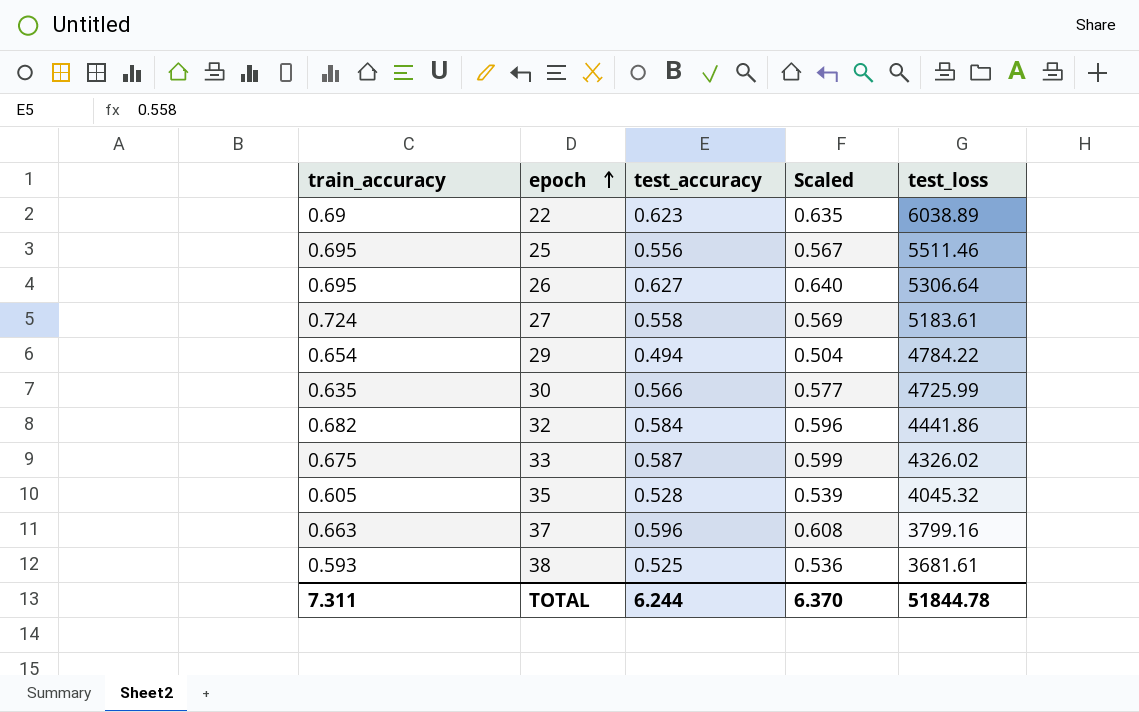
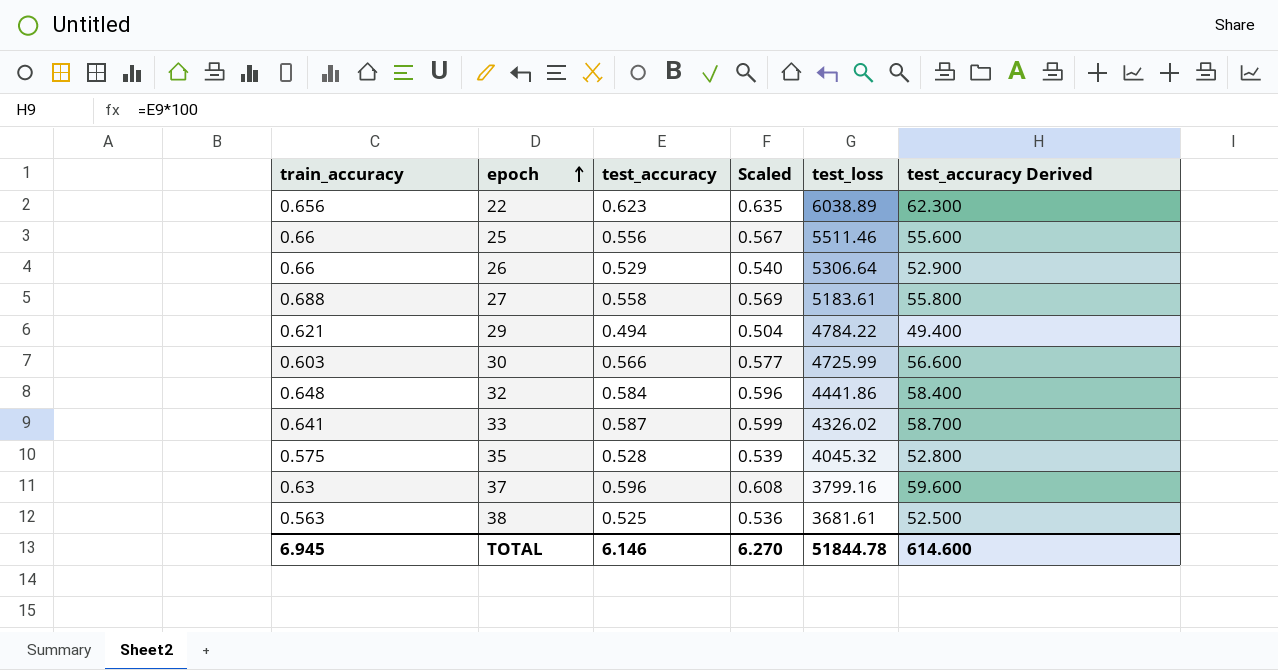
column test_accuracy Derived | formula: none -> [test_accuracy] * 100
22 | train_accuracy: 0.69 -> 0.656
25 | train_accuracy: 0.695 -> 0.66
26 | train_accuracy: 0.695 -> 0.66
26 | test_accuracy: 0.627 -> 0.529
26 | Scaled: 0.640 -> 0.540
27 | train_accuracy: 0.724 -> 0.688
29 | train_accuracy: 0.654 -> 0.621
30 | train_accuracy: 0.635 -> 0.603
32 | train_accuracy: 0.682 -> 0.648
33 | train_accuracy: 0.675 -> 0.641
35 | train_accuracy: 0.605 -> 0.575
37 | train_accuracy: 0.663 -> 0.63
38 | train_accuracy: 0.593 -> 0.563
TOTAL | train_accuracy: 7.311 -> 6.945
TOTAL | test_accuracy: 6.244 -> 6.146
TOTAL | Scaled: 6.370 -> 6.270

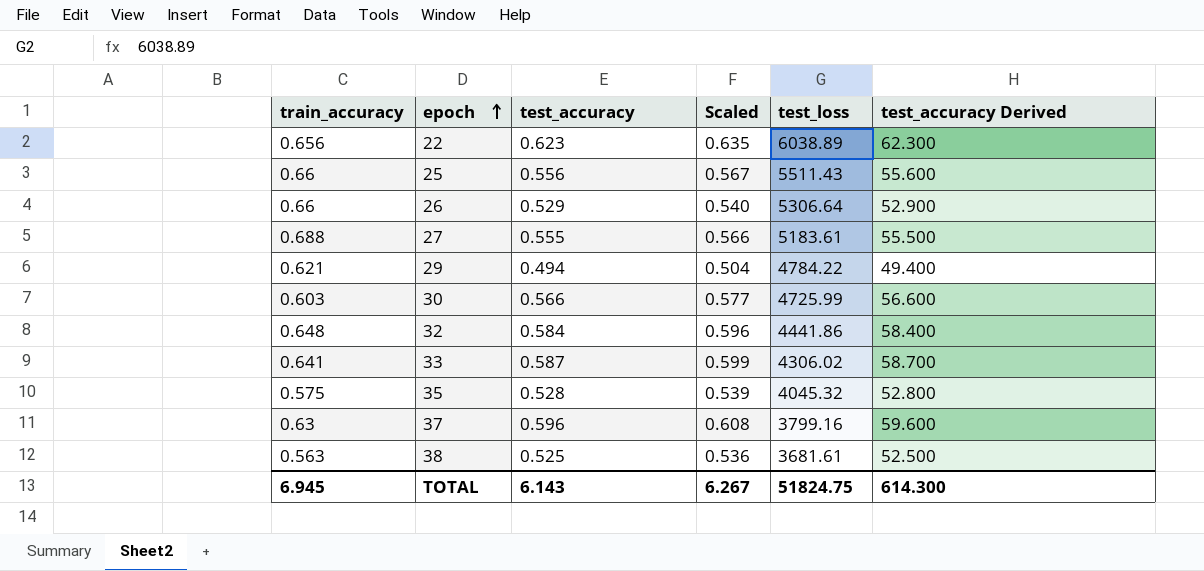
25 | test_loss: 5511.46 -> 5511.43
27 | test_accuracy: 0.558 -> 0.555
27 | Scaled: 0.569 -> 0.566
27 | test_accuracy Derived: 55.800 -> 55.500
33 | test_loss: 4326.02 -> 4306.02
TOTAL | test_accuracy: 6.146 -> 6.143
TOTAL | Scaled: 6.270 -> 6.267
TOTAL | test_loss: 51844.78 -> 51824.75
TOTAL | test_accuracy Derived: 614.600 -> 614.300

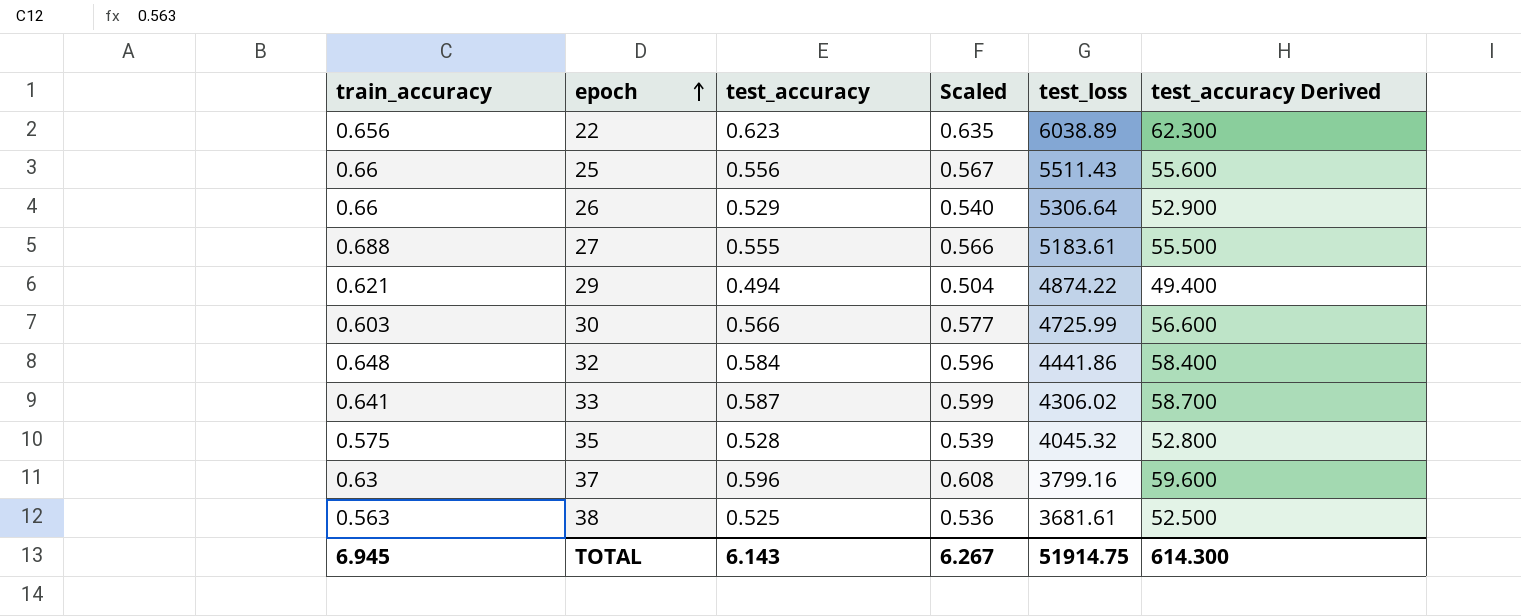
29 | test_loss: 4784.22 -> 4874.22
TOTAL | test_loss: 51824.75 -> 51914.75

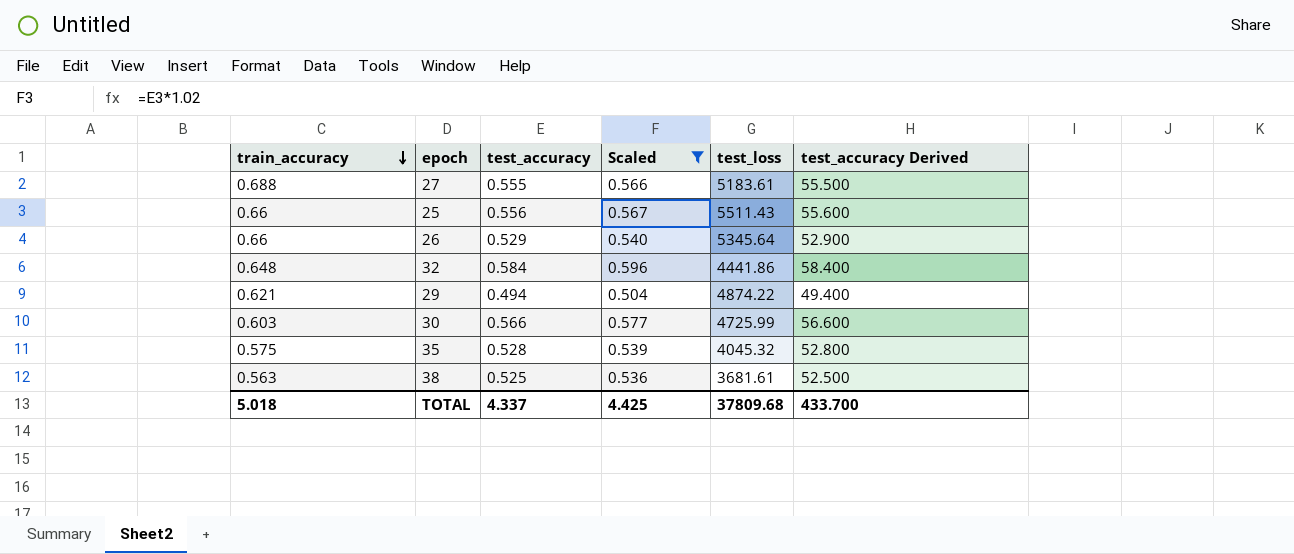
filter: none -> Scaled <= 0.596
row order: epoch ascending -> train_accuracy descending
26 | test_loss: 5306.64 -> 5345.64
TOTAL | train_accuracy: 6.945 -> 5.018
TOTAL | test_accuracy: 6.143 -> 4.337
TOTAL | Scaled: 6.267 -> 4.425
TOTAL | test_loss: 51914.75 -> 37809.68
TOTAL | test_accuracy Derived: 614.300 -> 433.700

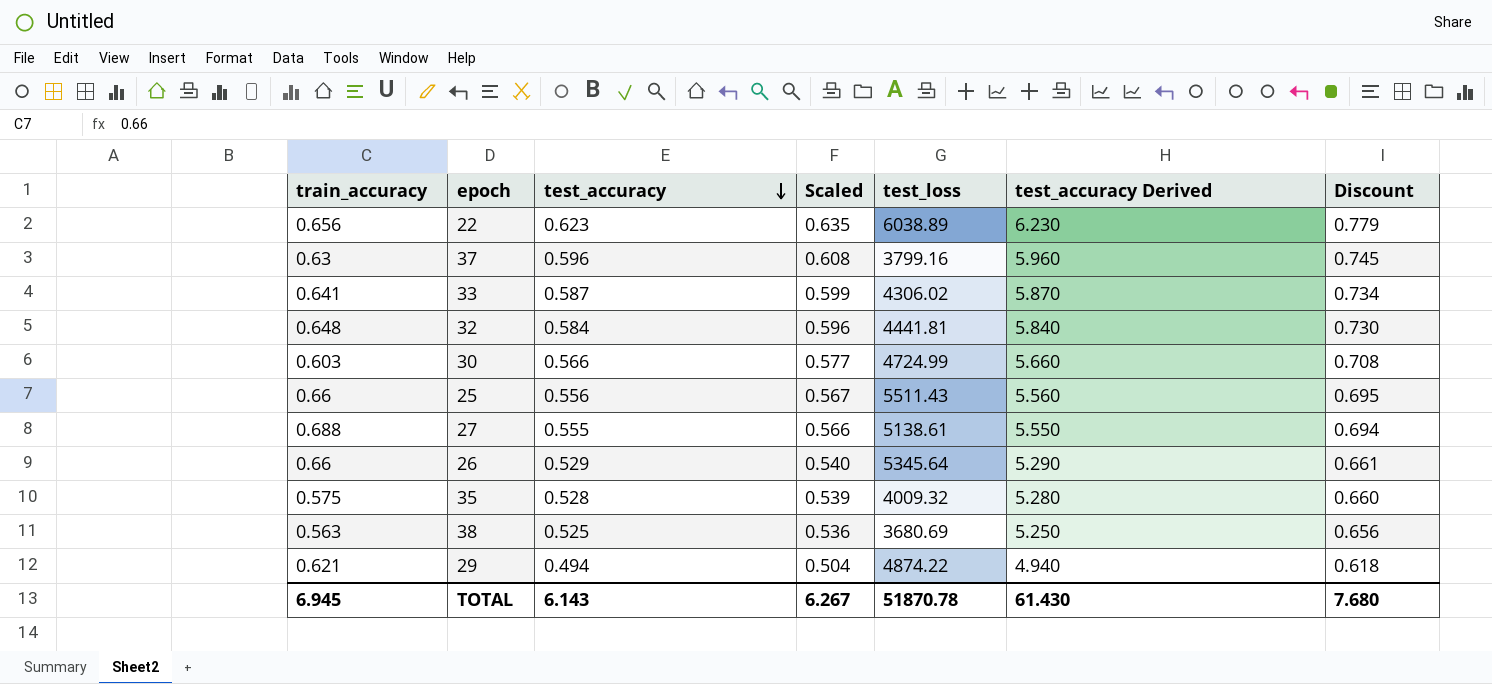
filter: Scaled <= 0.596 -> none
row order: train_accuracy descending -> test_accuracy descending
column test_accuracy Derived | formula: [test_accuracy] * 100 -> [test_accuracy] * 10
column Discount | formula: none -> [test_accuracy] * 1.25
32 | test_loss: 4441.86 -> 4441.81
30 | test_loss: 4725.99 -> 4724.99
27 | test_loss: 5183.61 -> 5138.61
35 | test_loss: 4045.32 -> 4009.32
38 | test_loss: 3681.61 -> 3680.69
TOTAL | train_accuracy: 5.018 -> 6.945
TOTAL | test_accuracy: 4.337 -> 6.143
TOTAL | Scaled: 4.425 -> 6.267
TOTAL | test_loss: 37809.68 -> 51870.78
TOTAL | test_accuracy Derived: 433.700 -> 61.430

